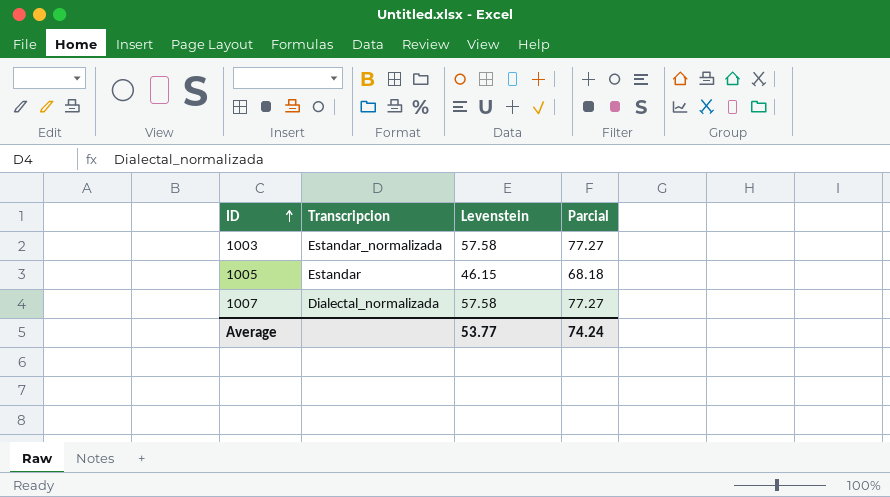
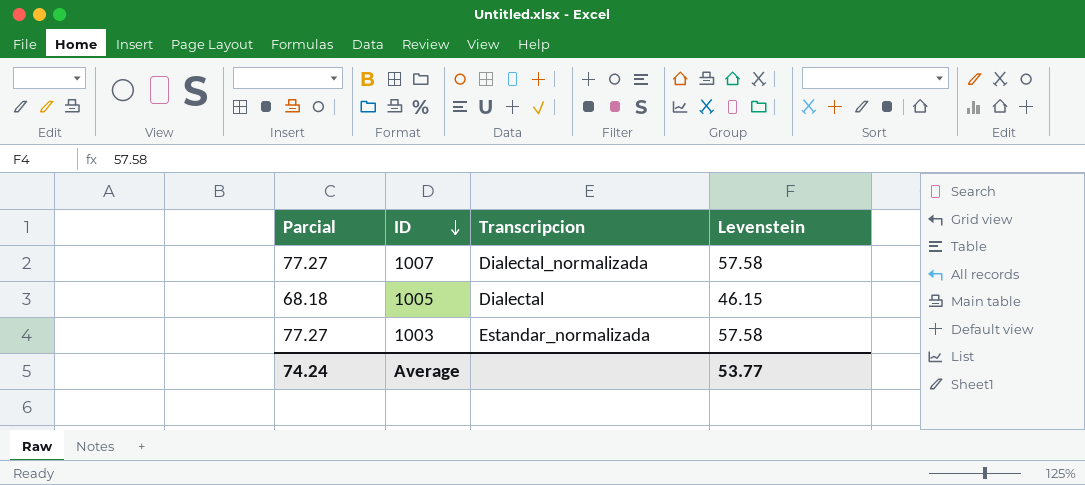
row order: ID ascending -> ID descending
column Parcial | position: 4 -> 1
1005 | Transcripcion: Estandar -> Dialectal

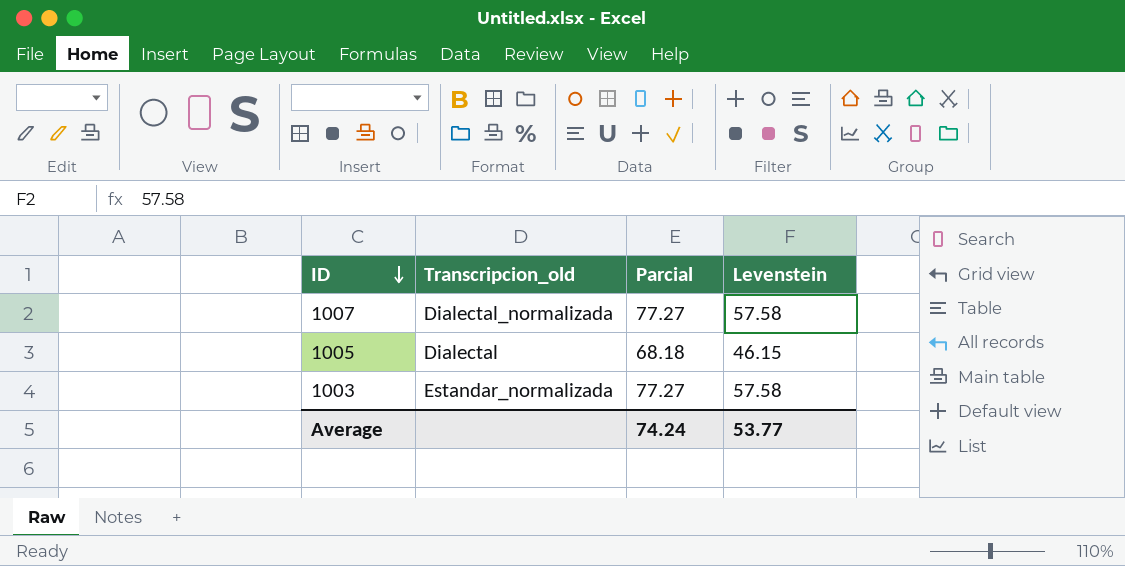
column name: Transcripcion -> Transcripcion_old
column Parcial | position: 1 -> 3

